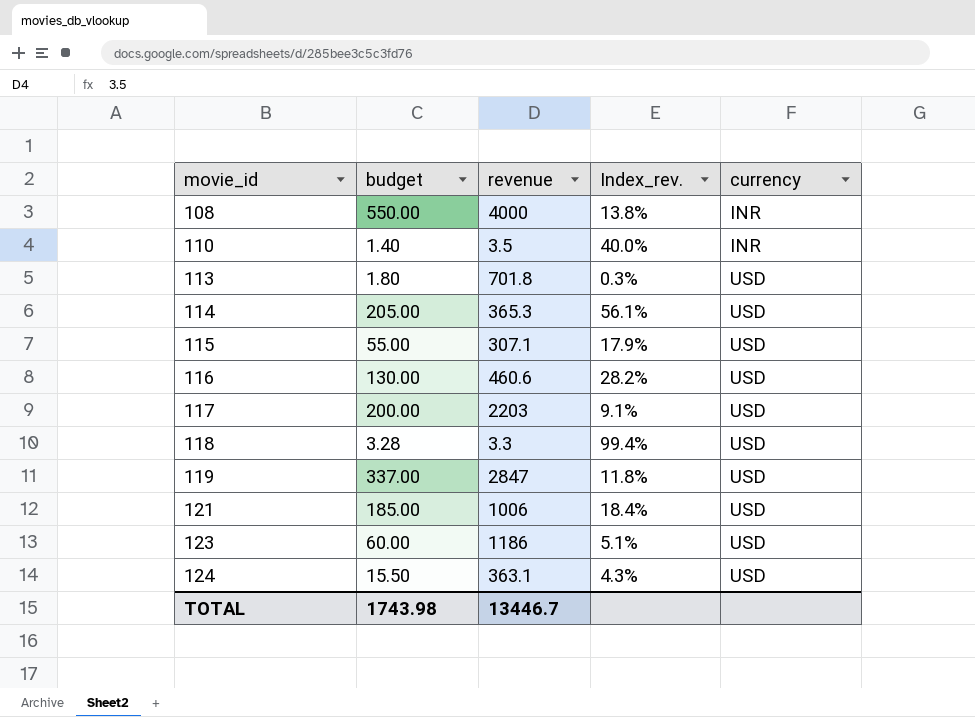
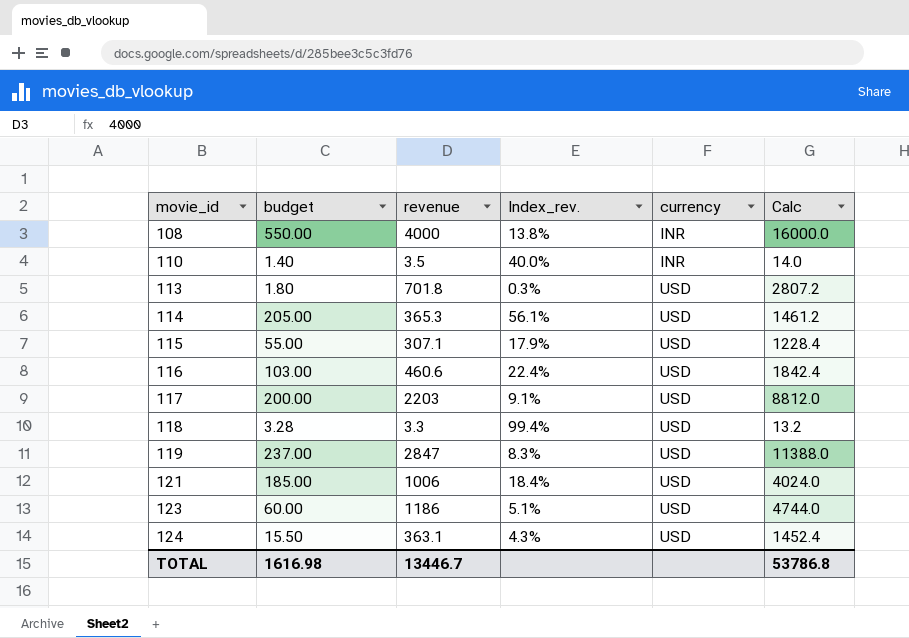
column Calc | formula: none -> [revenue] * 4
116 | budget: 130.00 -> 103.00
116 | Index_rev.: 28.2% -> 22.4%
119 | budget: 337.00 -> 237.00
119 | Index_rev.: 11.8% -> 8.3%
TOTAL | budget: 1743.98 -> 1616.98

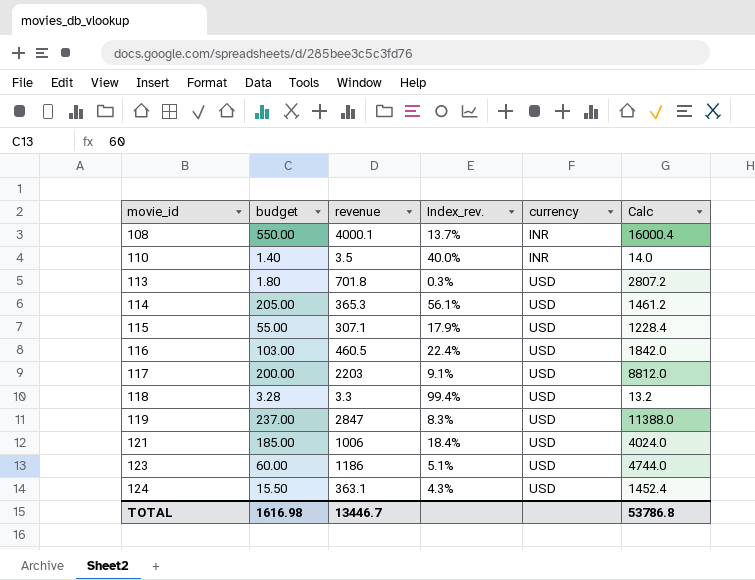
108 | revenue: 4000 -> 4000.1
108 | Index_rev.: 13.8% -> 13.7%
108 | Calc: 16000.0 -> 16000.4
116 | revenue: 460.6 -> 460.5
116 | Calc: 1842.4 -> 1842.0

